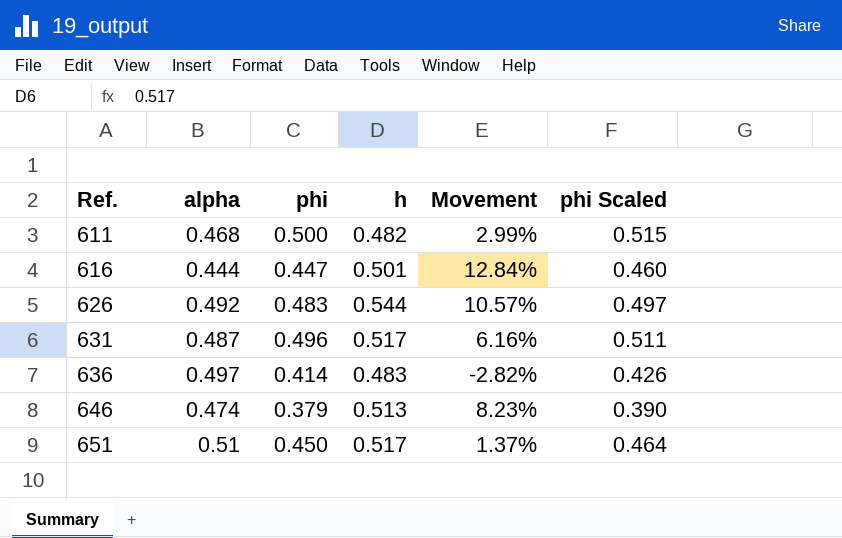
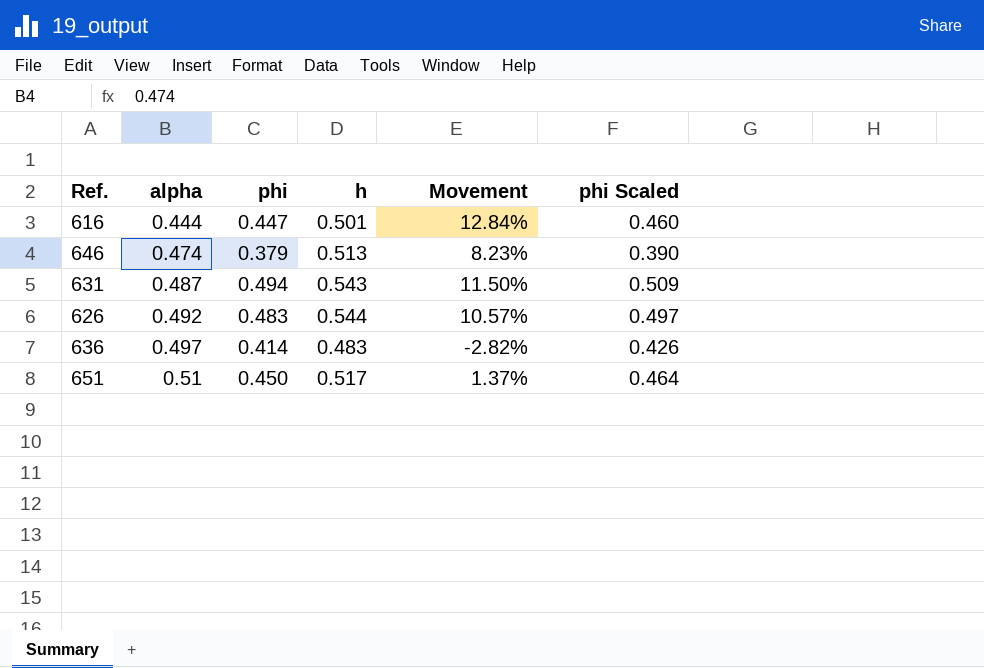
row order: Ref. ascending -> alpha ascending
row 611: 0.468 | 0.500 | 0.482 | 2.99% | 0.515 -> none
631 | phi: 0.496 -> 0.494
631 | h: 0.517 -> 0.543
631 | Movement: 6.16% -> 11.50%
631 | phi Scaled: 0.511 -> 0.509

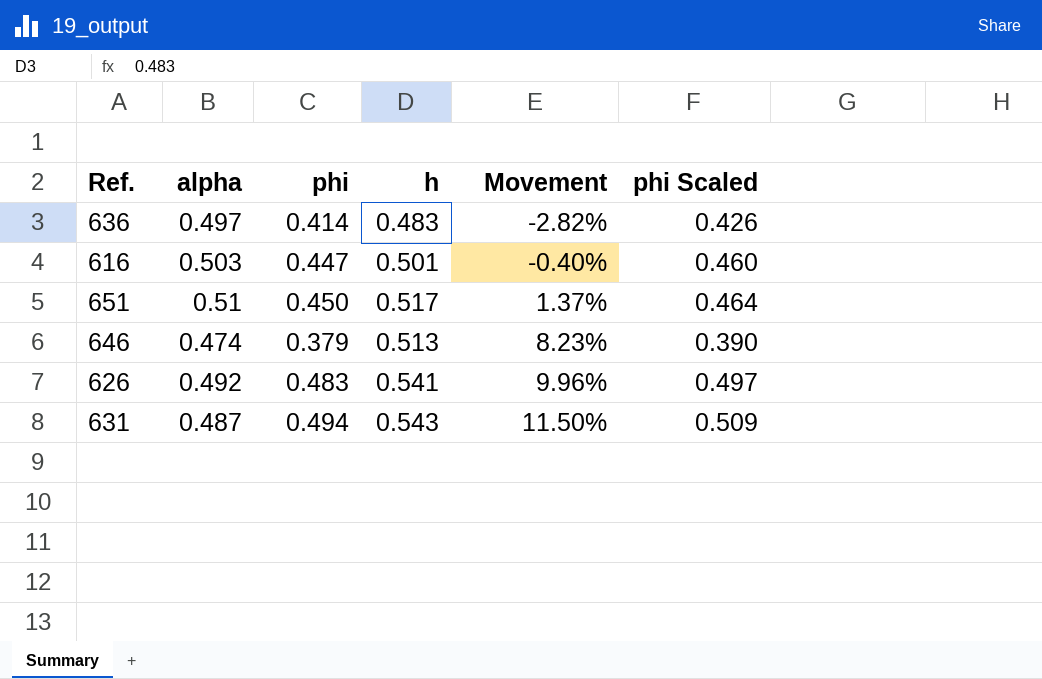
row order: alpha ascending -> Movement ascending
616 | alpha: 0.444 -> 0.503
616 | Movement: 12.84% -> -0.40%
626 | h: 0.544 -> 0.541
626 | Movement: 10.57% -> 9.96%

